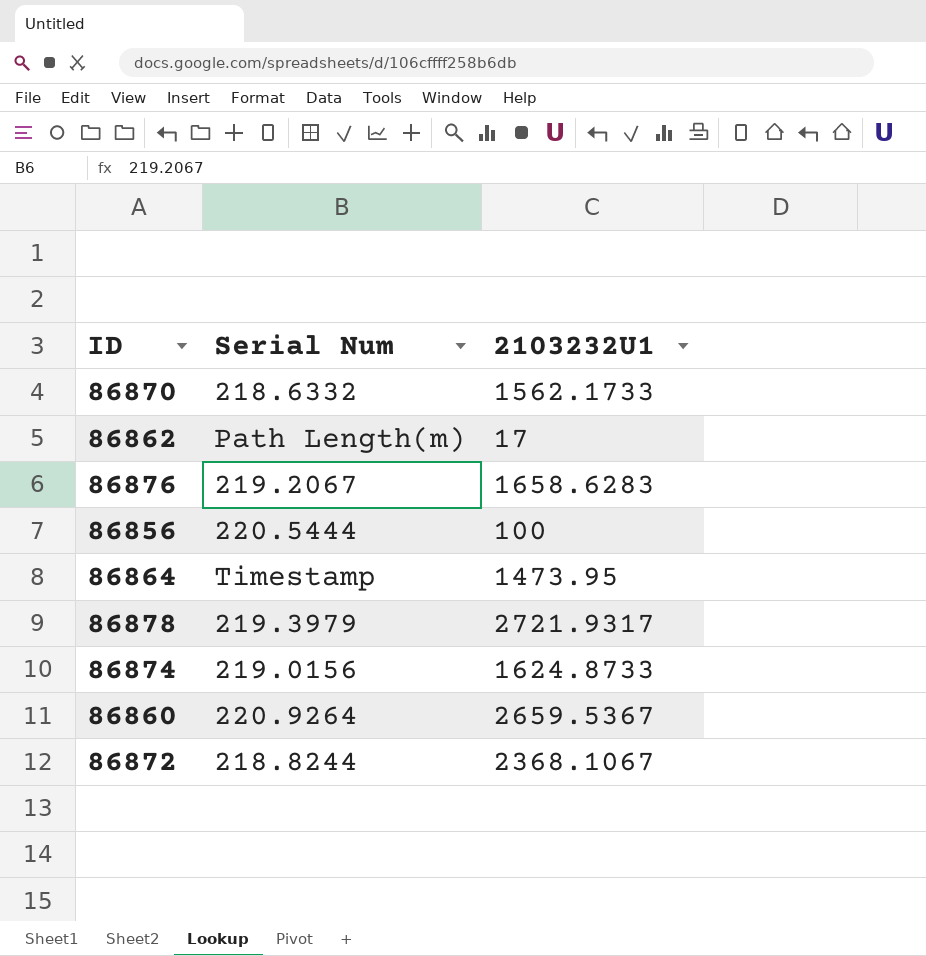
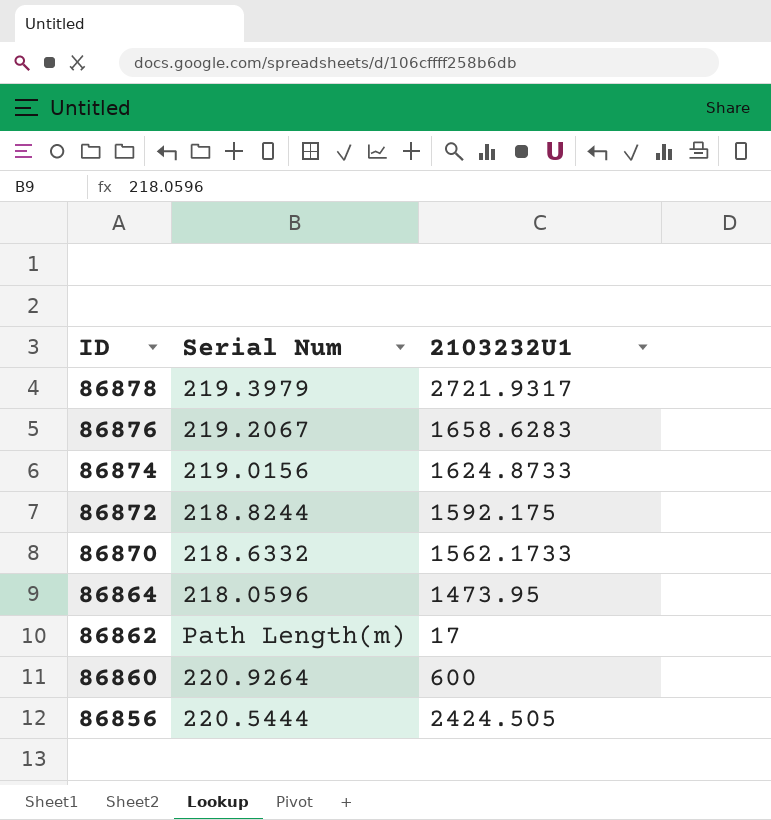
row order: none -> ID descending
86872 | 2103232U1: 2368.1067 -> 1592.175
86864 | Serial Num: Timestamp -> 218.0596
86860 | 2103232U1: 2659.5367 -> 600
86856 | 2103232U1: 100 -> 2424.505

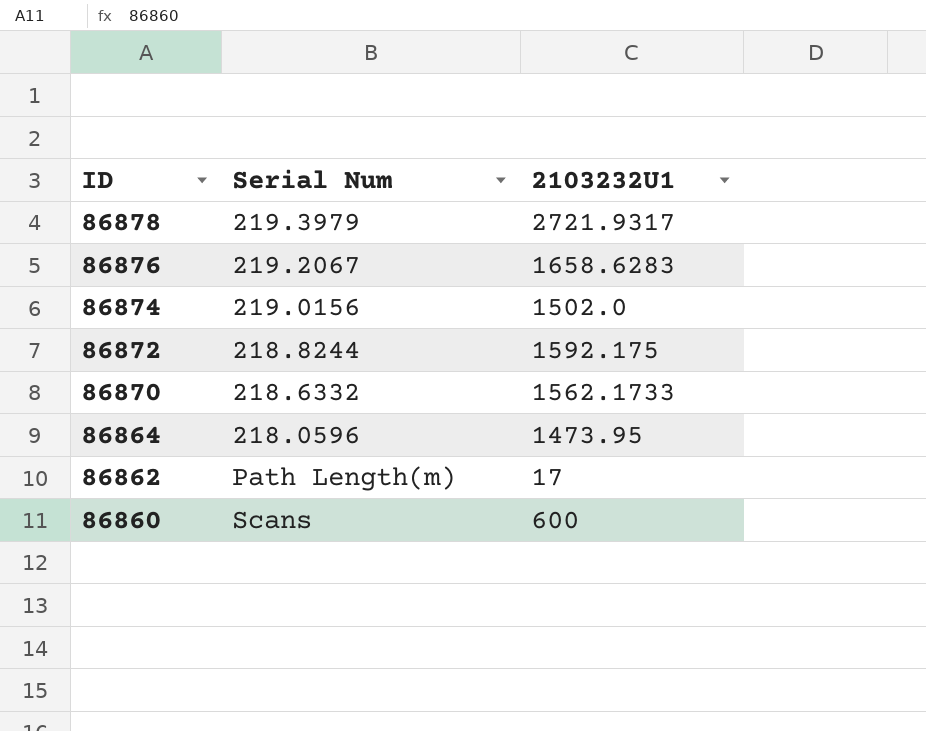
row 86856: 220.5444 | 2424.505 -> none
86874 | 2103232U1: 1624.8733 -> 1502.0
86860 | Serial Num: 220.9264 -> Scans

